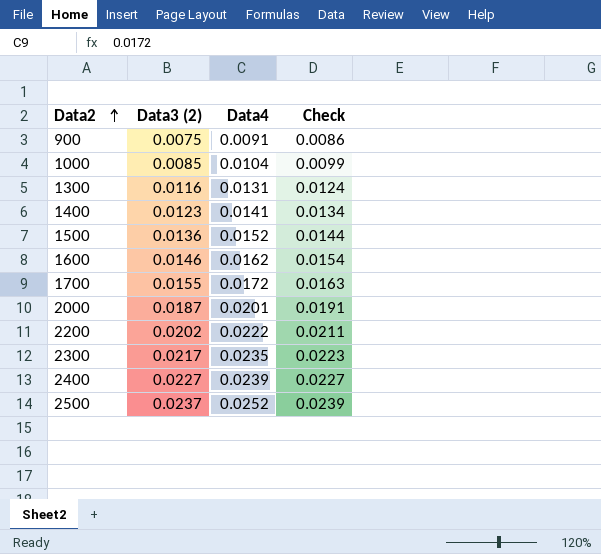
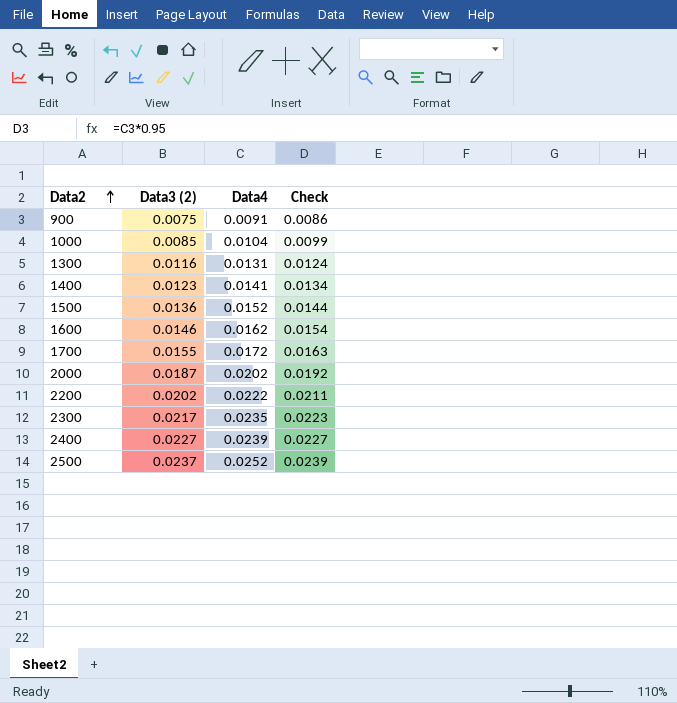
2000 | Data4: 0.0201 -> 0.0202
2000 | Check: 0.0191 -> 0.0192

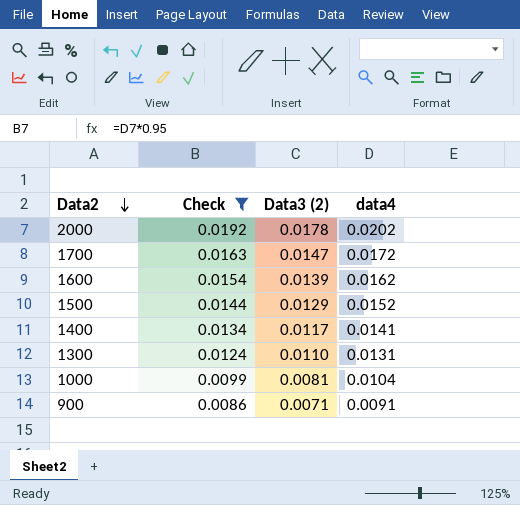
filter: none -> Check <= 0.0192
row order: Data2 ascending -> Data2 descending
column Check | position: 4 -> 2
column name: Data4 -> data4
2000 | Data3 (2): 0.0187 -> 0.0178
1700 | Data3 (2): 0.0155 -> 0.0147
1600 | Data3 (2): 0.0146 -> 0.0139
1500 | Data3 (2): 0.0136 -> 0.0129
1400 | Data3 (2): 0.0123 -> 0.0117
1300 | Data3 (2): 0.0116 -> 0.0110
1000 | Data3 (2): 0.0085 -> 0.0081
900 | Data3 (2): 0.0075 -> 0.0071

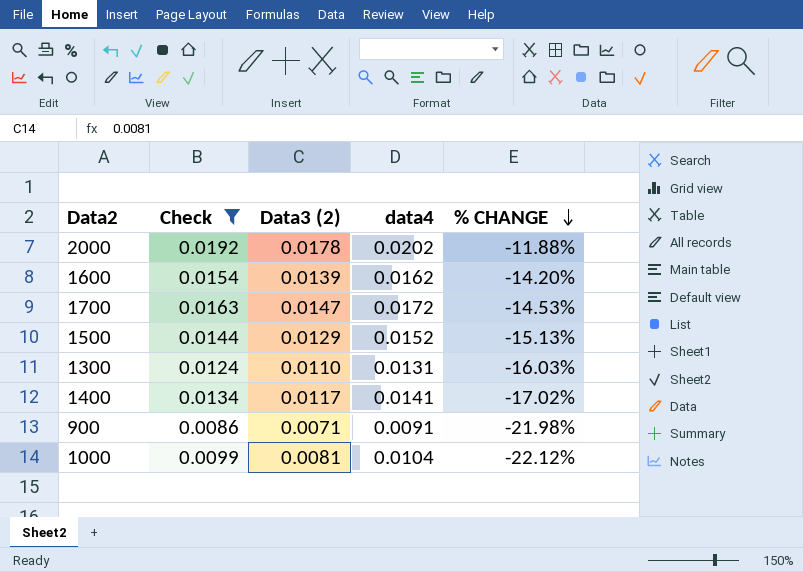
row order: Data2 descending -> % CHANGE descending
column % CHANGE | formula: none -> ([Data3 (2)] - [data4]) / [data4]

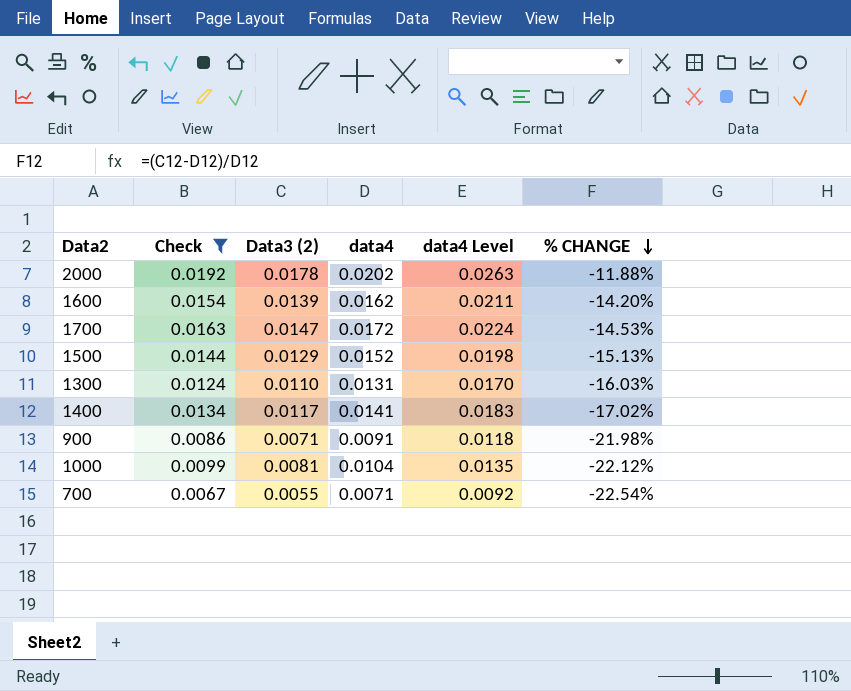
column data4 Level | formula: none -> [data4] * 1.3
row 700: none -> 0.0067 | 0.0055 | 0.0071 | 0.0092 | -22.54%

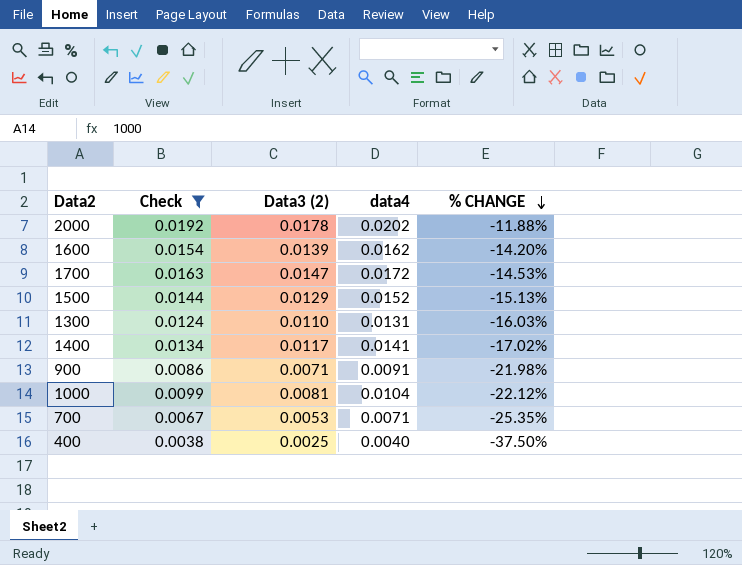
column data4 Level | formula: [data4] * 1.3 -> none
700 | Data3 (2): 0.0055 -> 0.0053
700 | % CHANGE: -22.54% -> -25.35%
row 400: none -> 0.0038 | 0.0025 | 0.0040 | -37.50%

